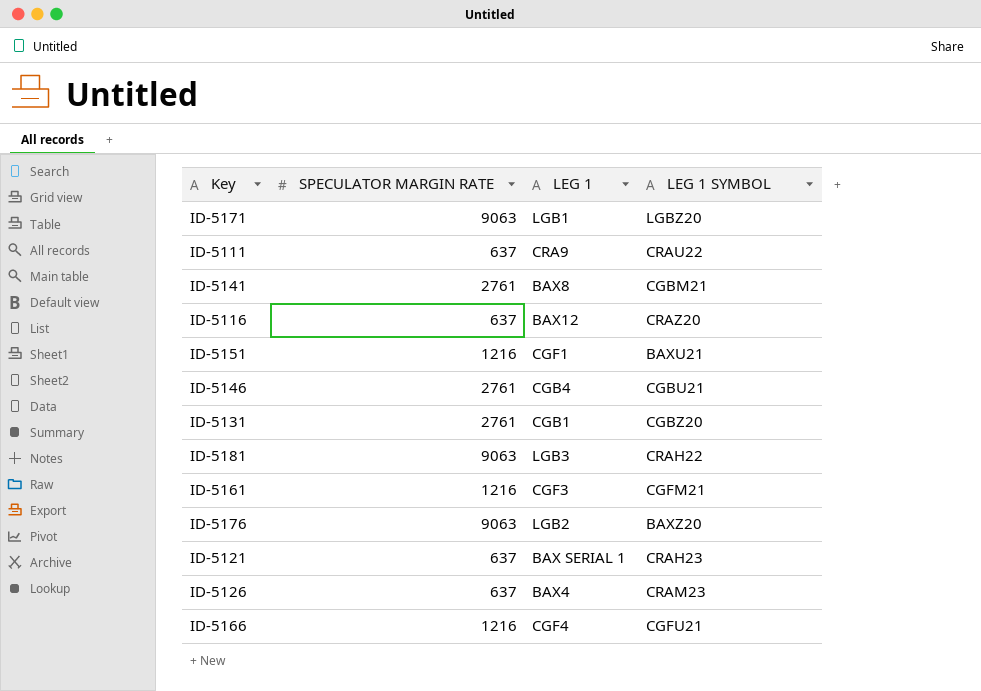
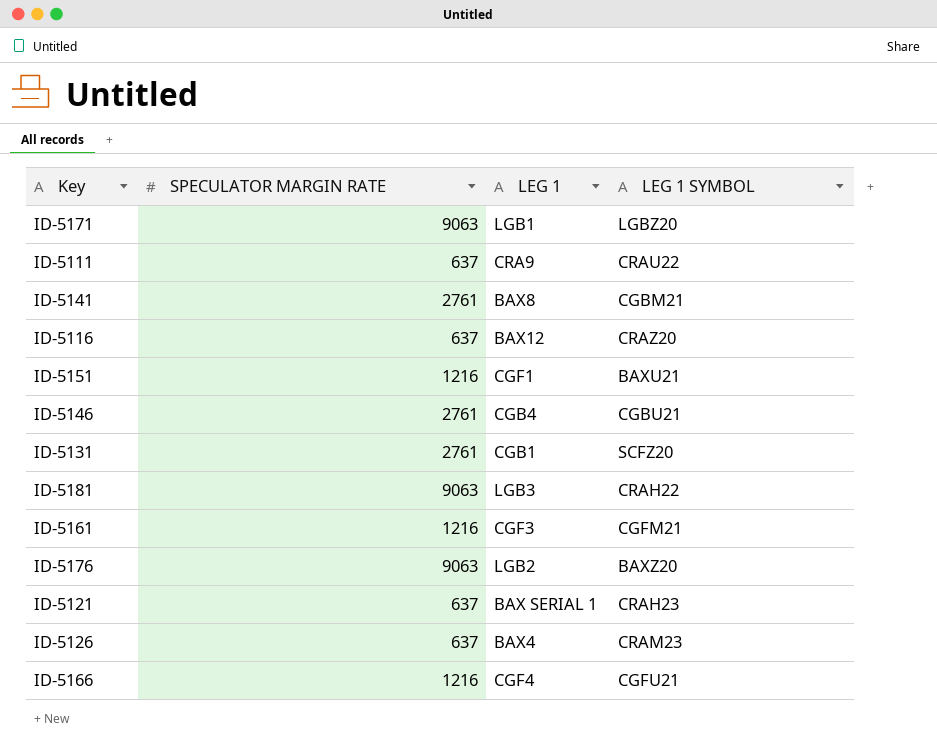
ID-5131 | LEG 1 SYMBOL: CGBZ20 -> SCFZ20

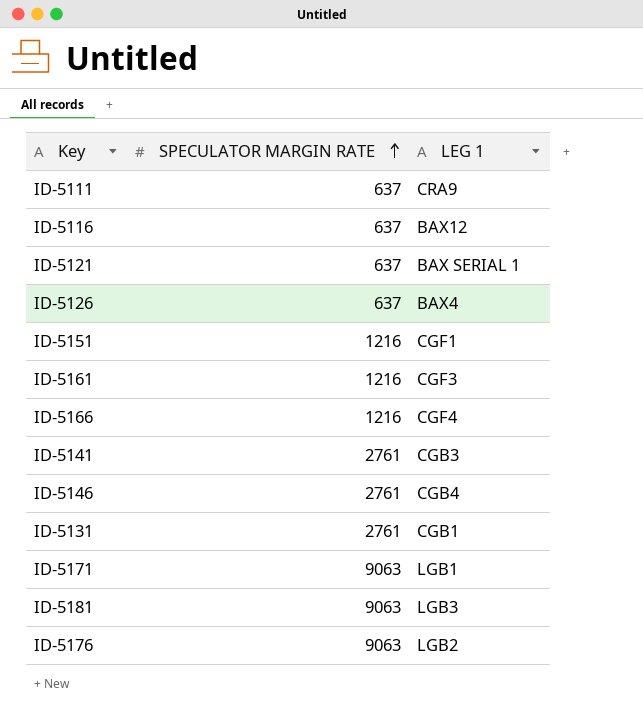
row order: none -> SPECULATOR MARGIN RATE ascending
column LEG 1 SYMBOL | position: 4 -> none
ID-5141 | LEG 1: BAX8 -> CGB3

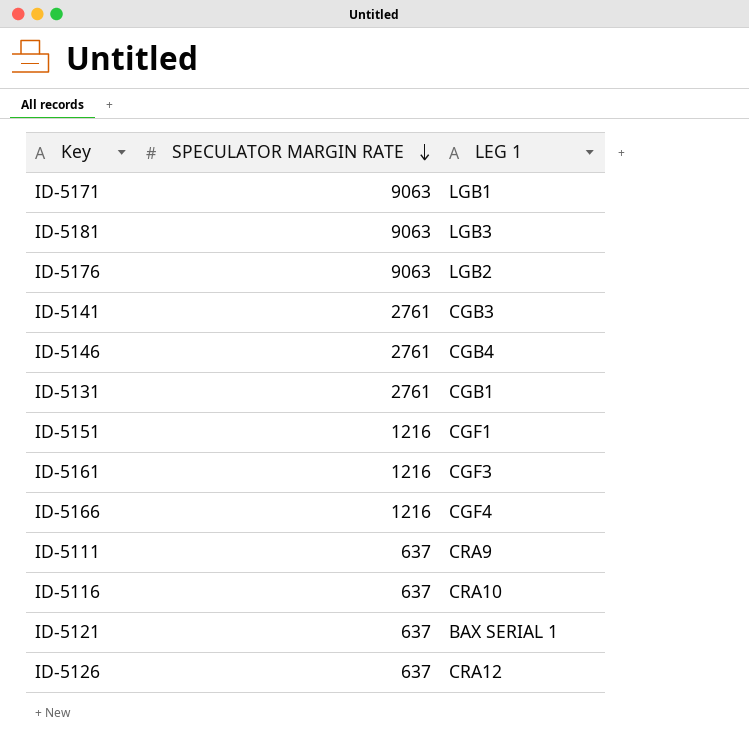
row order: SPECULATOR MARGIN RATE ascending -> SPECULATOR MARGIN RATE descending
ID-5116 | LEG 1: BAX12 -> CRA10
ID-5126 | LEG 1: BAX4 -> CRA12

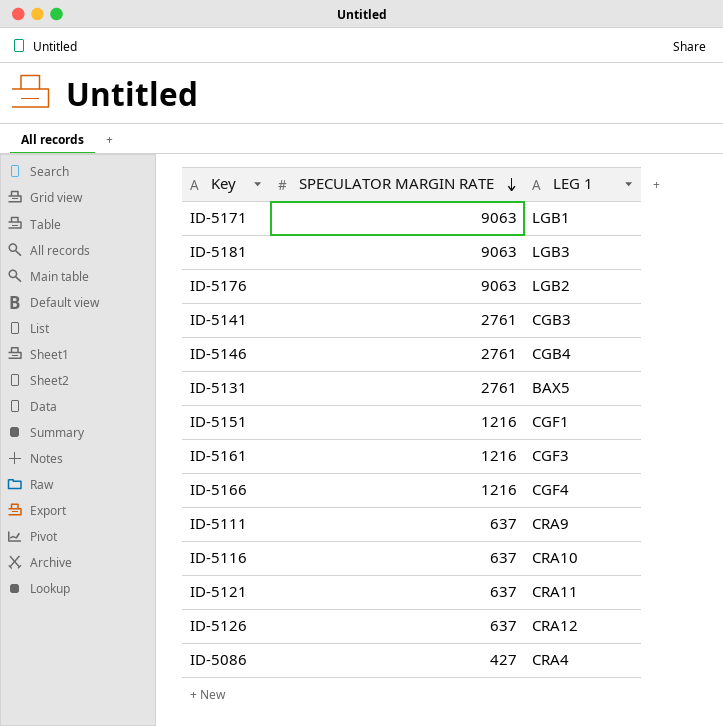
ID-5131 | LEG 1: CGB1 -> BAX5
ID-5121 | LEG 1: BAX SERIAL 1 -> CRA11
row ID-5086: none -> 427 | CRA4

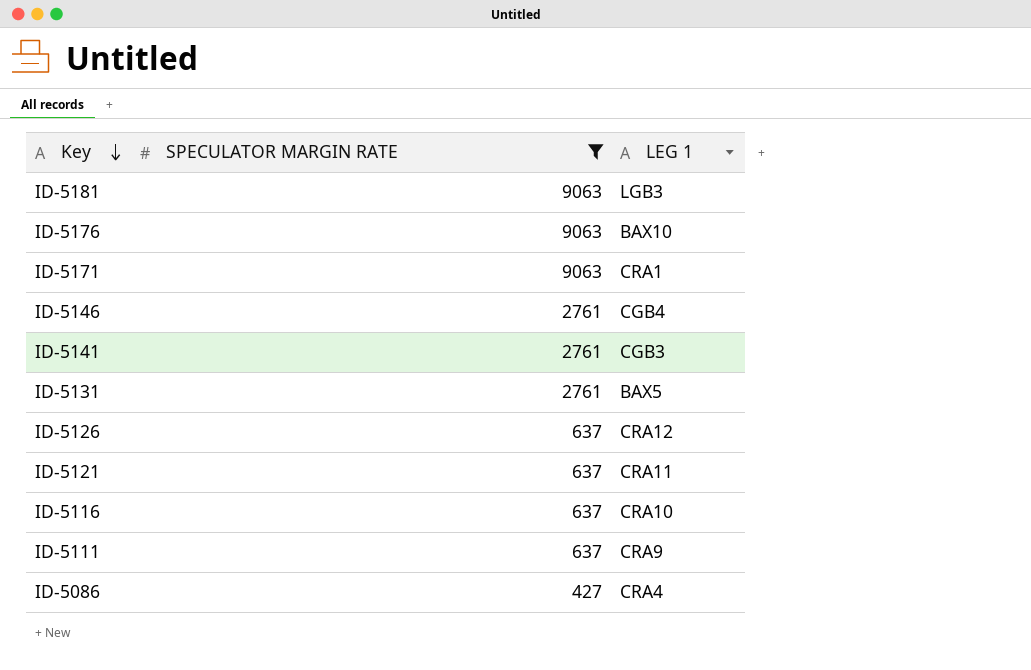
filter: none -> SPECULATOR MARGIN RATE != 1216
row order: SPECULATOR MARGIN RATE descending -> Key descending
ID-5176 | LEG 1: LGB2 -> BAX10
ID-5171 | LEG 1: LGB1 -> CRA1

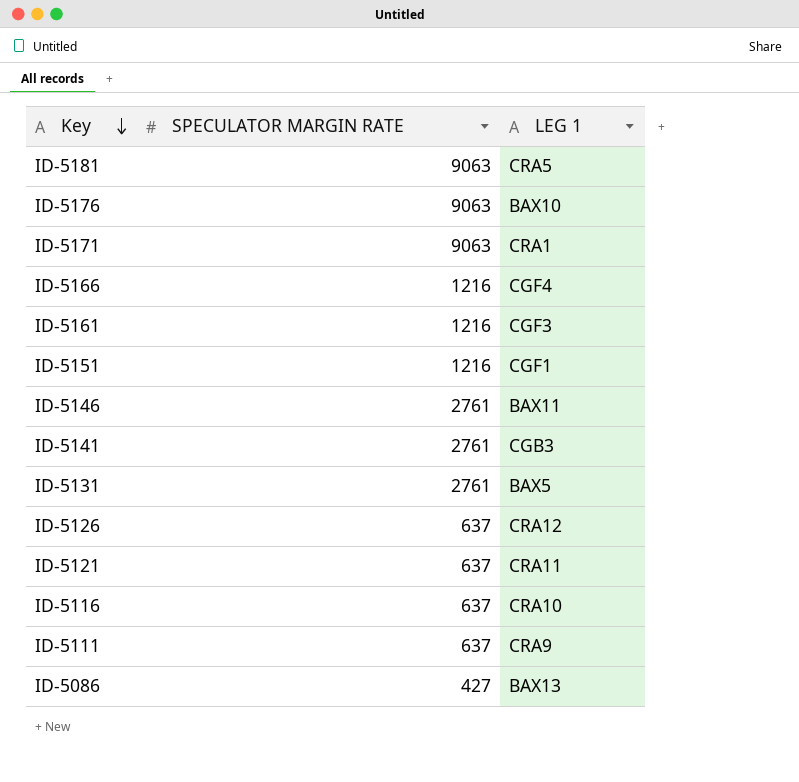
filter: SPECULATOR MARGIN RATE != 1216 -> none
ID-5181 | LEG 1: LGB3 -> CRA5
ID-5146 | LEG 1: CGB4 -> BAX11
ID-5086 | LEG 1: CRA4 -> BAX13

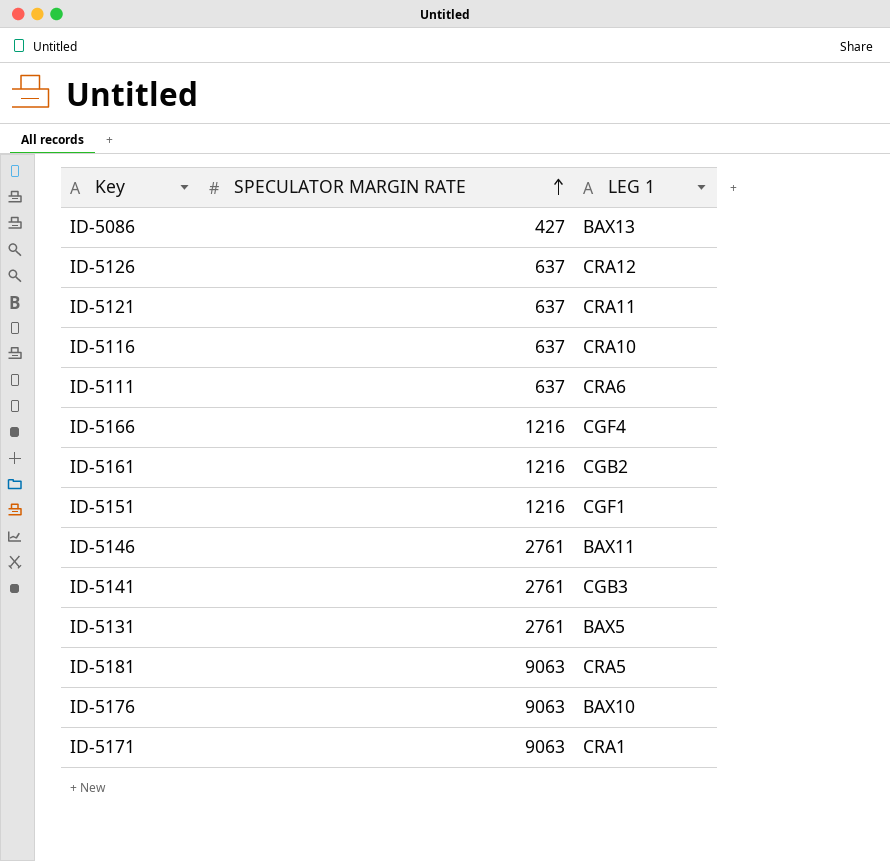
row order: Key descending -> SPECULATOR MARGIN RATE ascending
ID-5111 | LEG 1: CRA9 -> CRA6
ID-5161 | LEG 1: CGF3 -> CGB2

